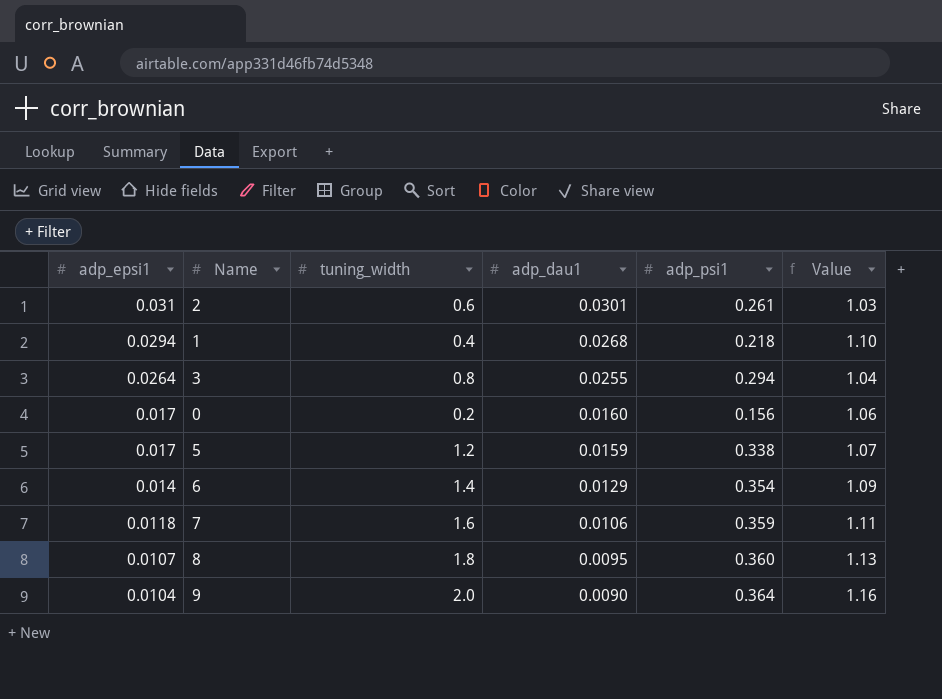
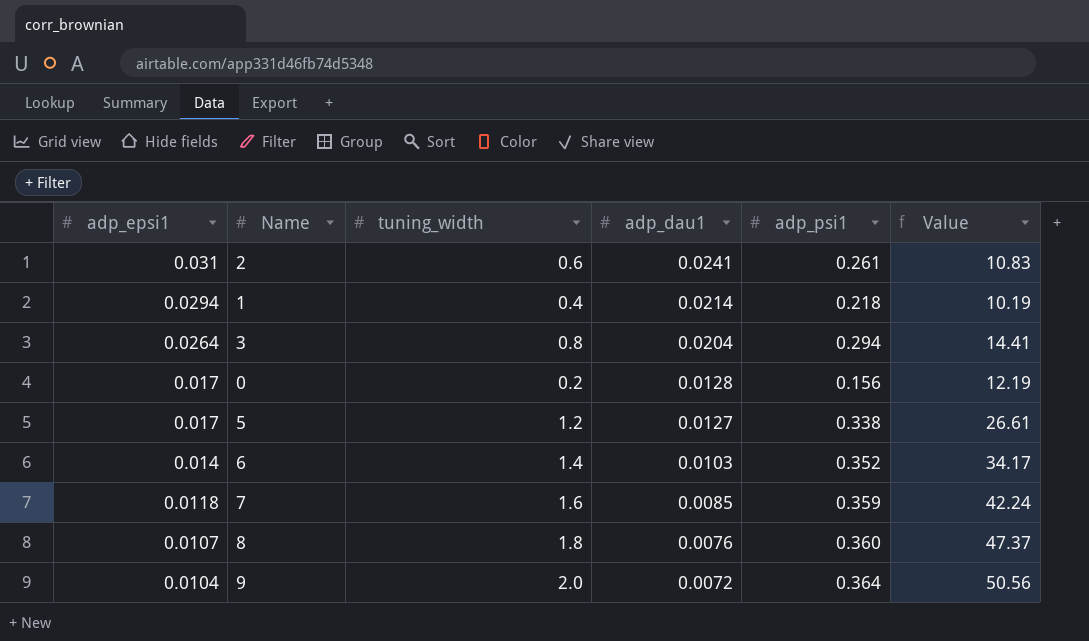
column Value | formula: [adp_epsi1] / [adp_dau1] -> [adp_psi1] / [adp_dau1]
2 | adp_dau1: 0.0301 -> 0.0241
1 | adp_dau1: 0.0268 -> 0.0214
3 | adp_dau1: 0.0255 -> 0.0204
0 | adp_dau1: 0.0160 -> 0.0128
5 | adp_dau1: 0.0159 -> 0.0127
6 | adp_dau1: 0.0129 -> 0.0103
6 | adp_psi1: 0.354 -> 0.352
7 | adp_dau1: 0.0106 -> 0.0085
8 | adp_dau1: 0.0095 -> 0.0076
9 | adp_dau1: 0.0090 -> 0.0072

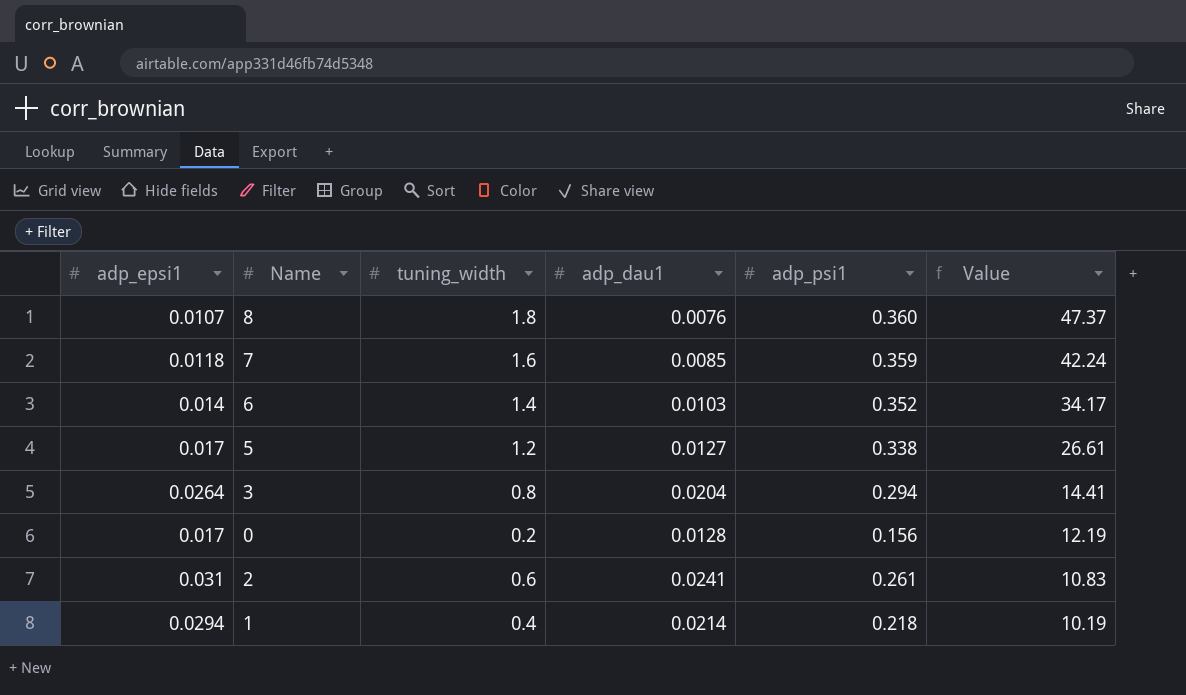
row order: adp_epsi1 descending -> Value descending
row 9: 0.0104 | 2.0 | 0.0072 | 0.364 | 50.56 -> none

